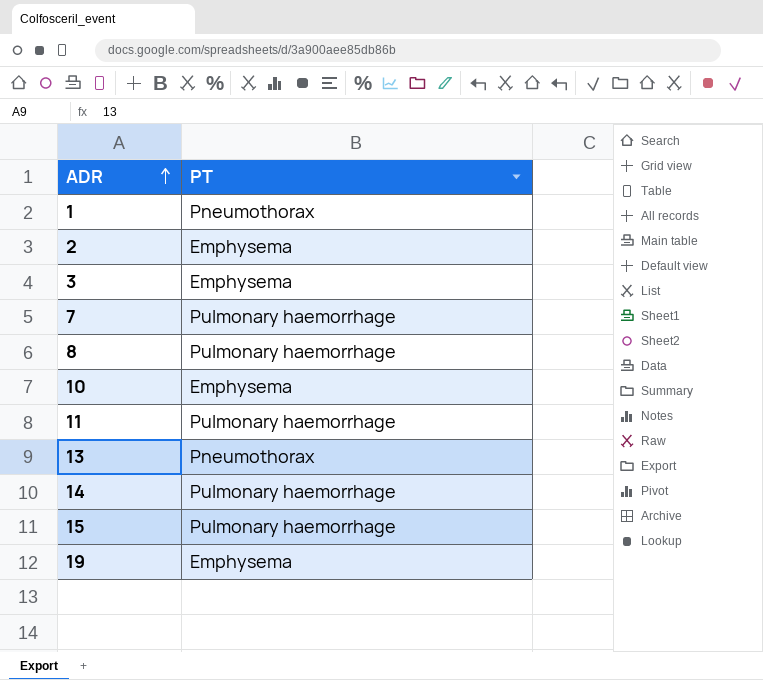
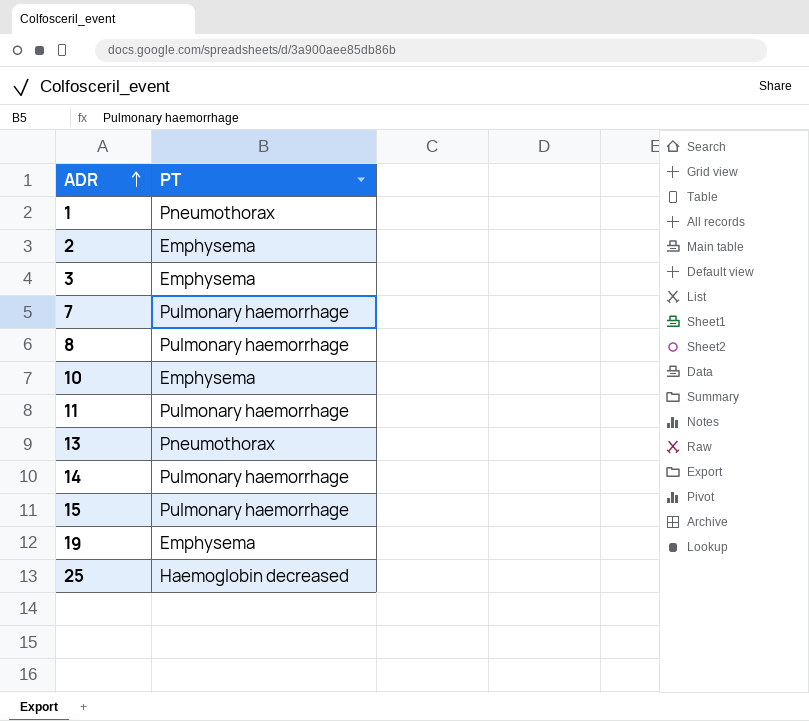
row 25: none -> Haemoglobin decreased

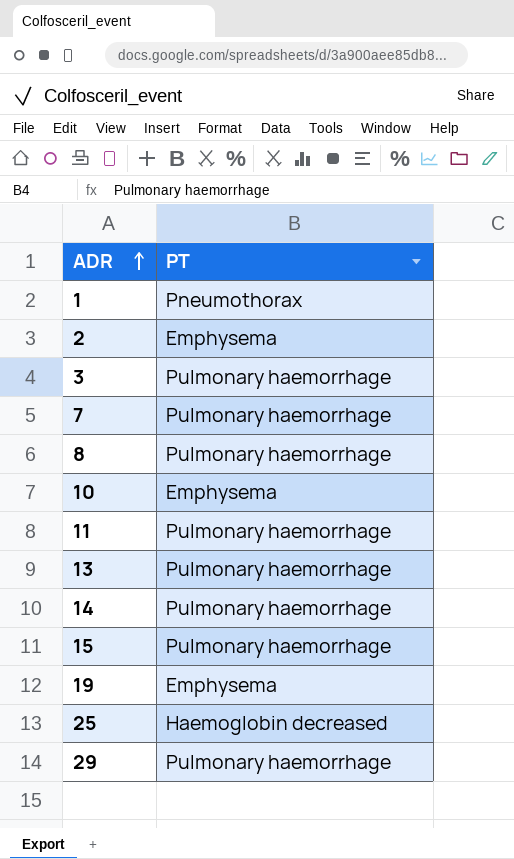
3 | PT: Emphysema -> Pulmonary haemorrhage
13 | PT: Pneumothorax -> Pulmonary haemorrhage
row 29: none -> Pulmonary haemorrhage

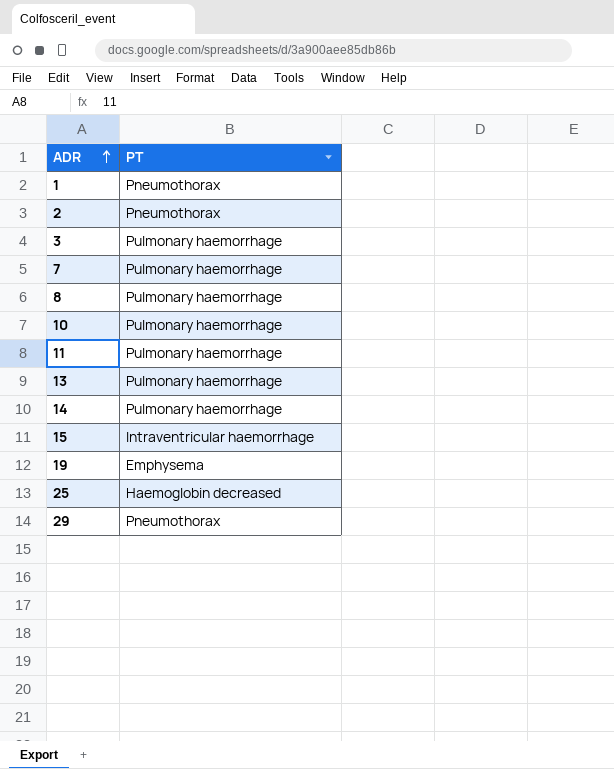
2 | PT: Emphysema -> Pneumothorax
10 | PT: Emphysema -> Pulmonary haemorrhage
15 | PT: Pulmonary haemorrhage -> Intraventricular haemorrhage
29 | PT: Pulmonary haemorrhage -> Pneumothorax

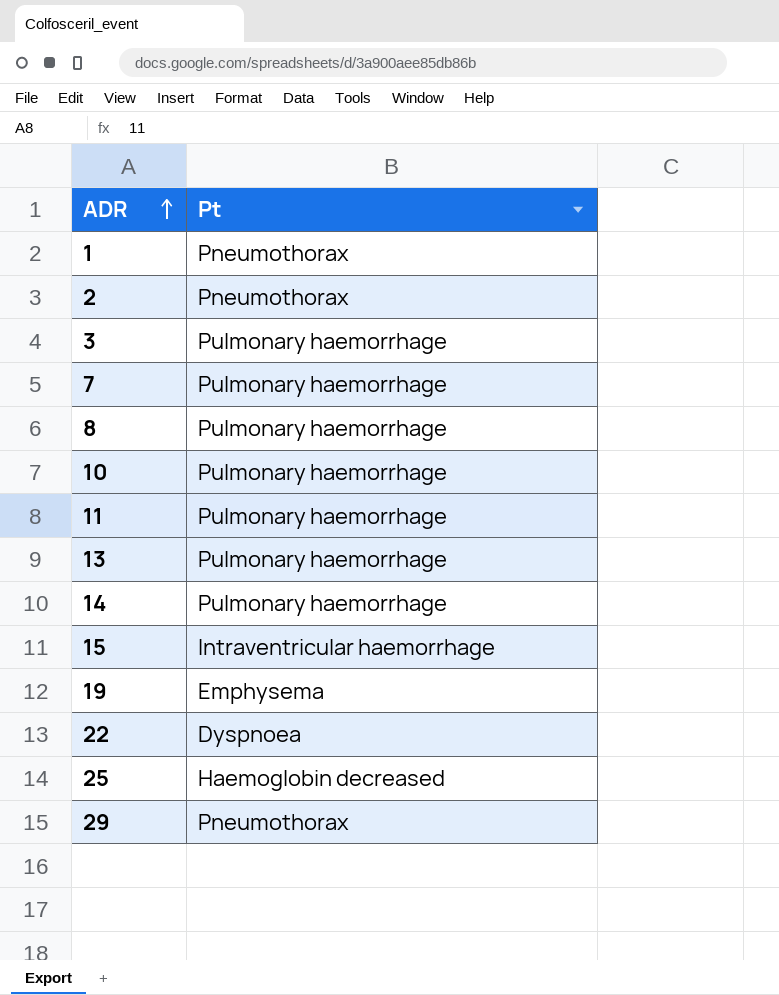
column name: PT -> Pt
row 22: none -> Dyspnoea

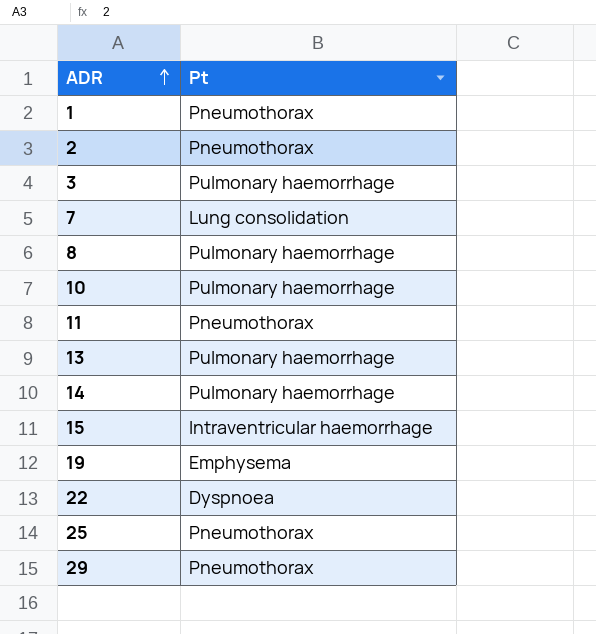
7 | Pt: Pulmonary haemorrhage -> Lung consolidation
11 | Pt: Pulmonary haemorrhage -> Pneumothorax
25 | Pt: Haemoglobin decreased -> Pneumothorax

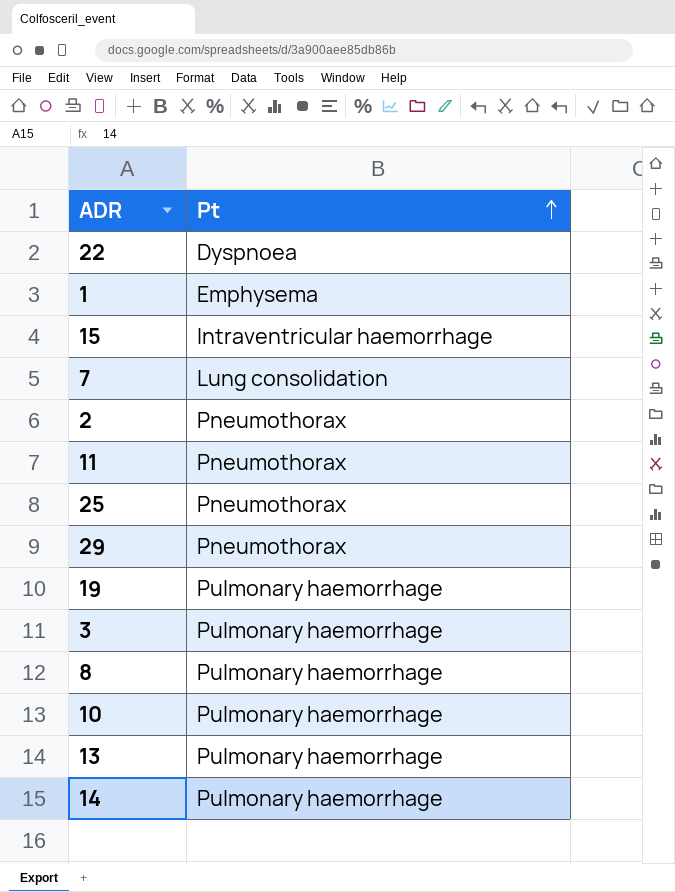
row order: ADR ascending -> Pt ascending
1 | Pt: Pneumothorax -> Emphysema
19 | Pt: Emphysema -> Pulmonary haemorrhage

